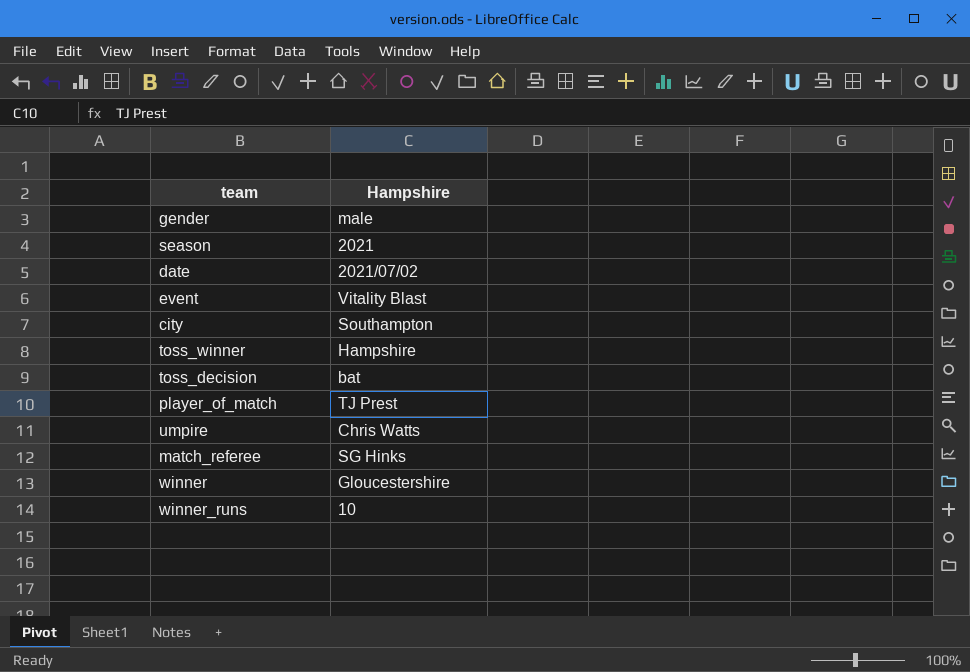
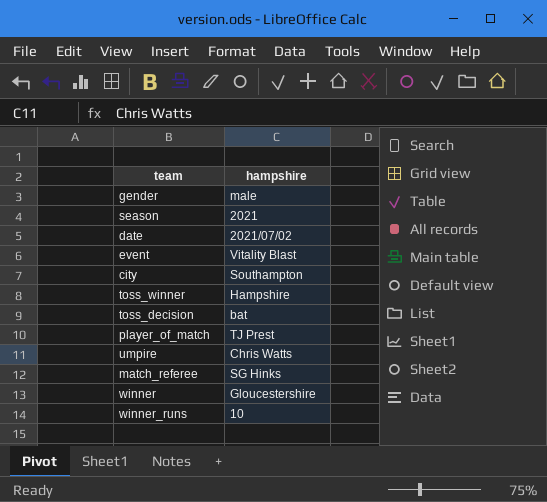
column name: Hampshire -> hampshire

